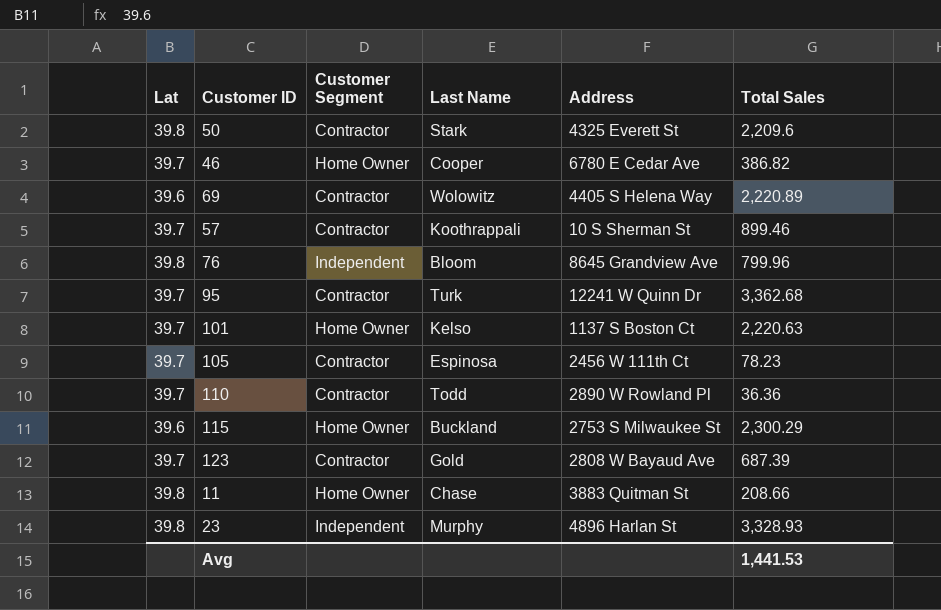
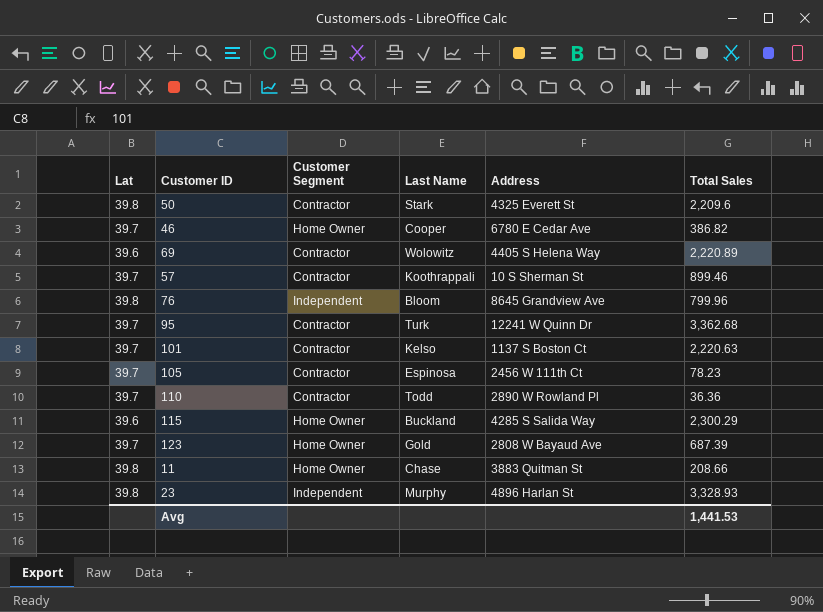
101 | Customer Segment: Home Owner -> Contractor
115 | Address: 2753 S Milwaukee St -> 4285 S Salida Way
123 | Customer Segment: Contractor -> Home Owner

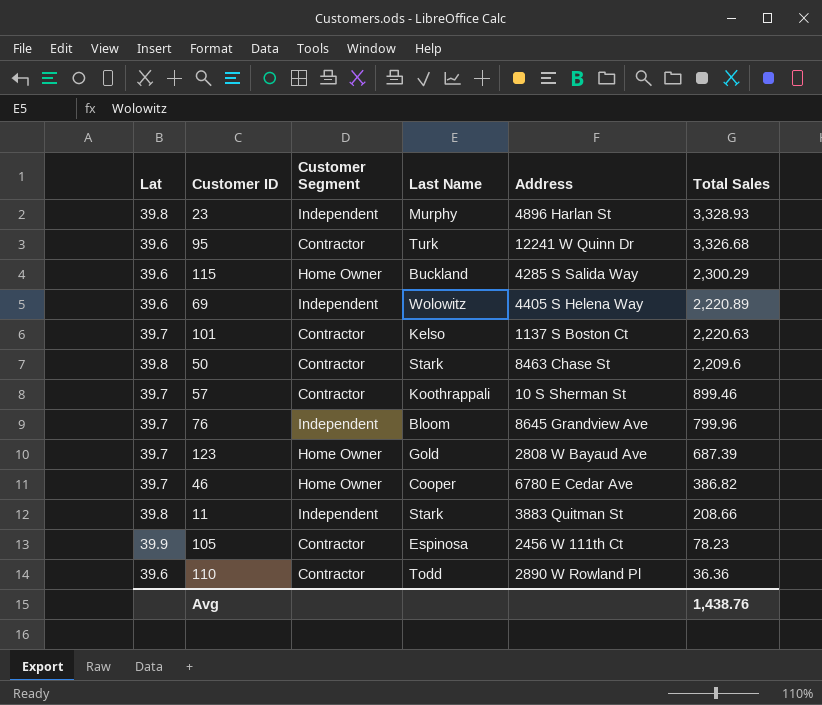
row order: none -> Total Sales descending
95 | Lat: 39.7 -> 39.6
95 | Total Sales: 3,362.68 -> 3,326.68
69 | Customer Segment: Contractor -> Independent
50 | Address: 4325 Everett St -> 8463 Chase St
76 | Lat: 39.8 -> 39.7
11 | Customer Segment: Home Owner -> Independent
11 | Last Name: Chase -> Stark
105 | Lat: 39.7 -> 39.9
110 | Lat: 39.7 -> 39.6
Avg | Total Sales: 1,441.53 -> 1,438.76

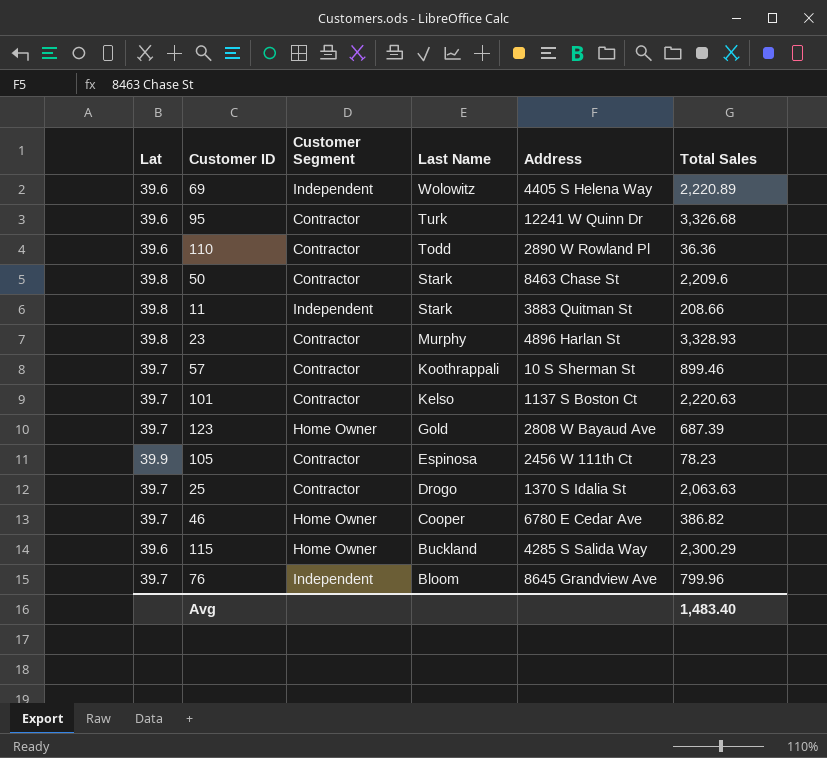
row order: Total Sales descending -> Last Name descending
23 | Customer Segment: Independent -> Contractor
row 25: none -> 39.7 | Contractor | Drogo | 1370 S Idalia St | 2,063.63
Avg | Total Sales: 1,438.76 -> 1,483.40

